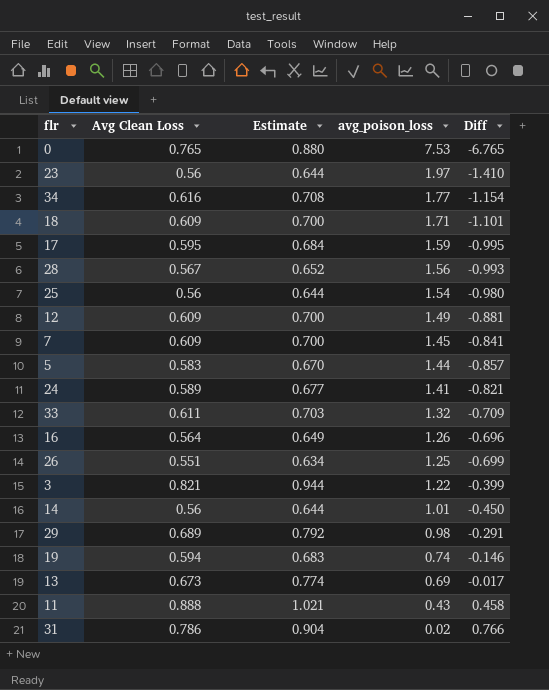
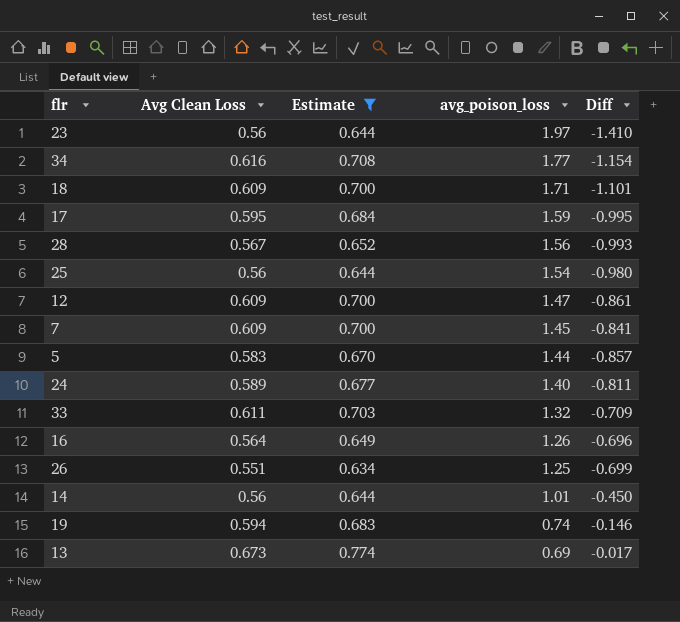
filter: none -> Estimate <= 0.774
12 | avg_poison_loss: 1.49 -> 1.47
12 | Diff: -0.881 -> -0.861
24 | avg_poison_loss: 1.41 -> 1.40
24 | Diff: -0.821 -> -0.811

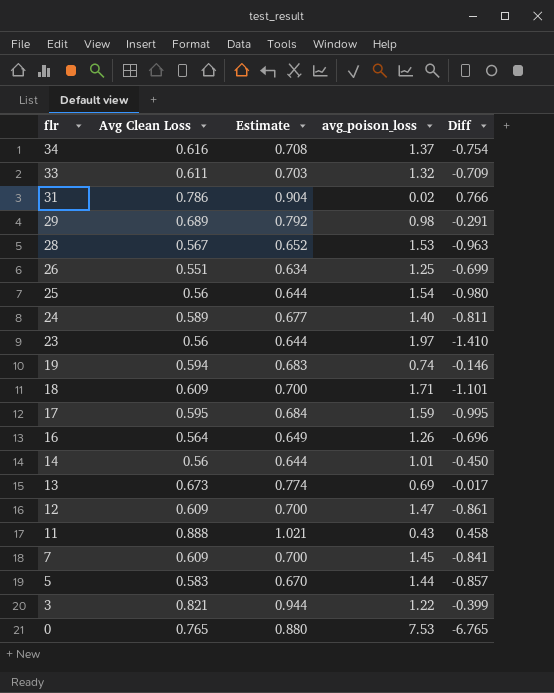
filter: Estimate <= 0.774 -> none
row order: avg_poison_loss descending -> flr descending
34 | avg_poison_loss: 1.77 -> 1.37
34 | Diff: -1.154 -> -0.754
28 | avg_poison_loss: 1.56 -> 1.53
28 | Diff: -0.993 -> -0.963

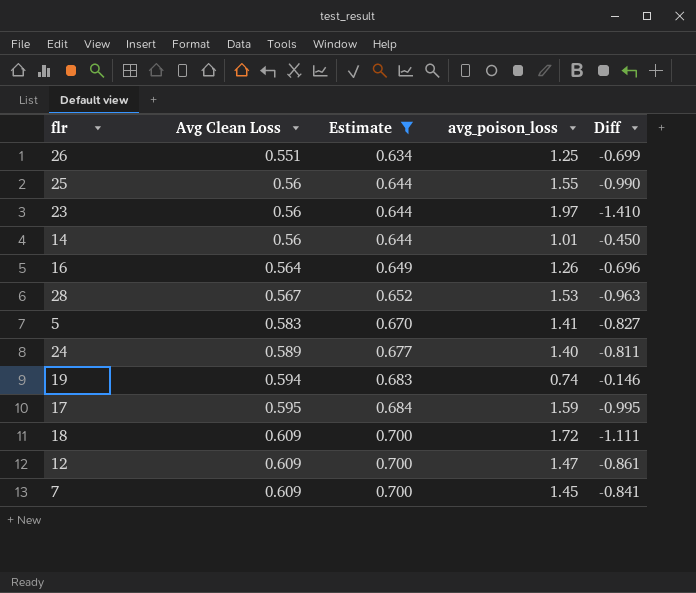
filter: none -> Estimate <= 0.700
row order: flr descending -> Avg Clean Loss ascending
25 | avg_poison_loss: 1.54 -> 1.55
25 | Diff: -0.980 -> -0.990
5 | avg_poison_loss: 1.44 -> 1.41
5 | Diff: -0.857 -> -0.827
18 | avg_poison_loss: 1.71 -> 1.72
18 | Diff: -1.101 -> -1.111

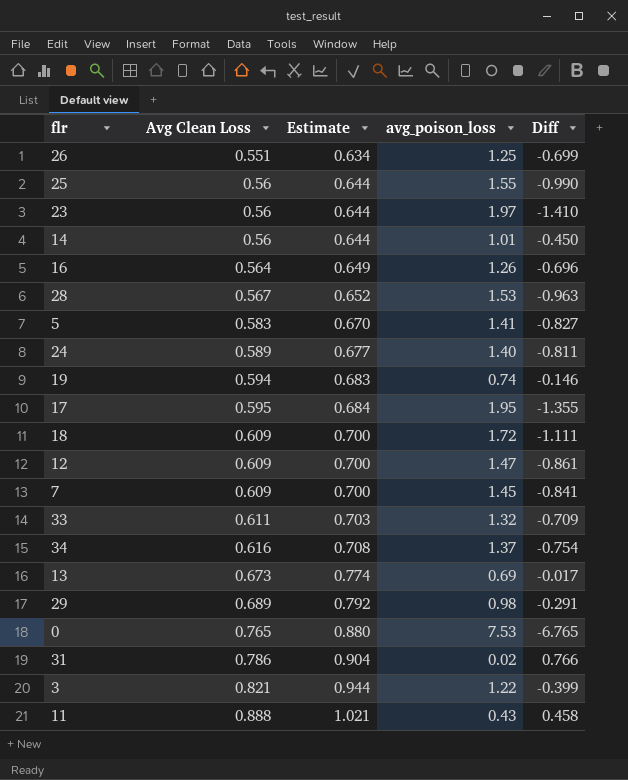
filter: Estimate <= 0.700 -> none
17 | avg_poison_loss: 1.59 -> 1.95
17 | Diff: -0.995 -> -1.355

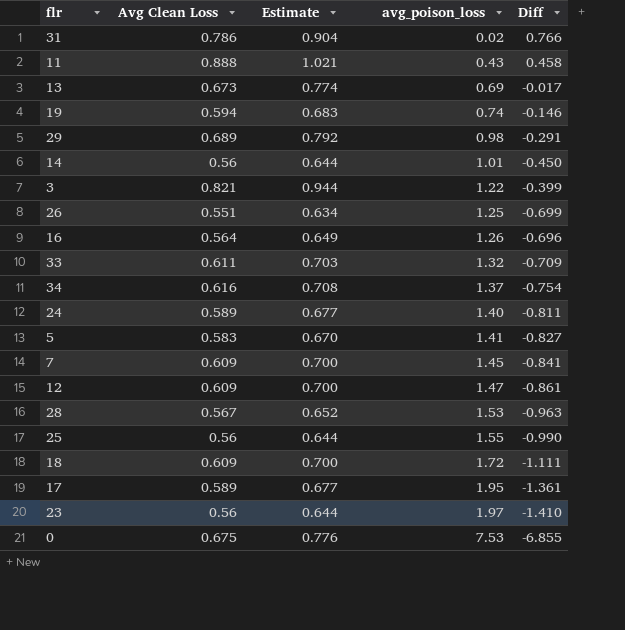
row order: Avg Clean Loss ascending -> avg_poison_loss ascending
17 | Avg Clean Loss: 0.595 -> 0.589
17 | Estimate: 0.684 -> 0.677
17 | Diff: -1.355 -> -1.361
0 | Avg Clean Loss: 0.765 -> 0.675
0 | Estimate: 0.880 -> 0.776
0 | Diff: -6.765 -> -6.855

